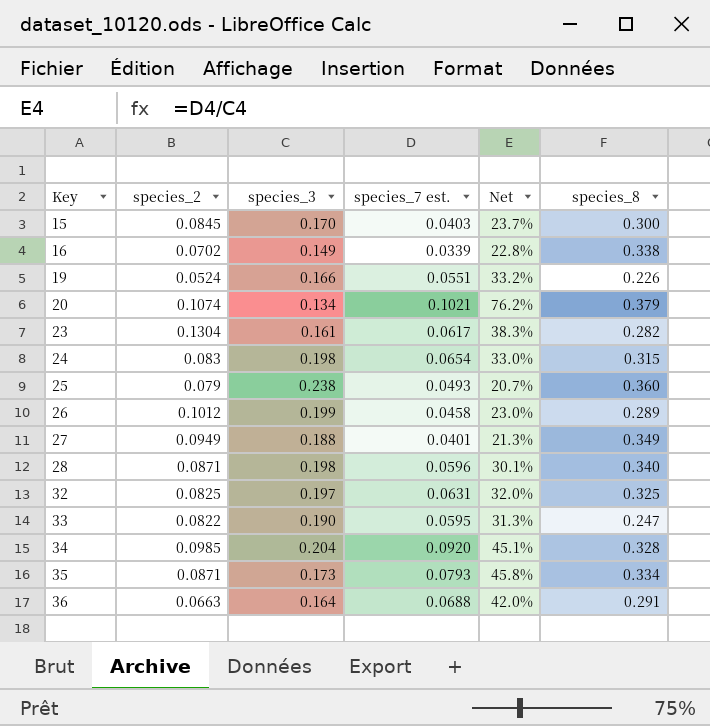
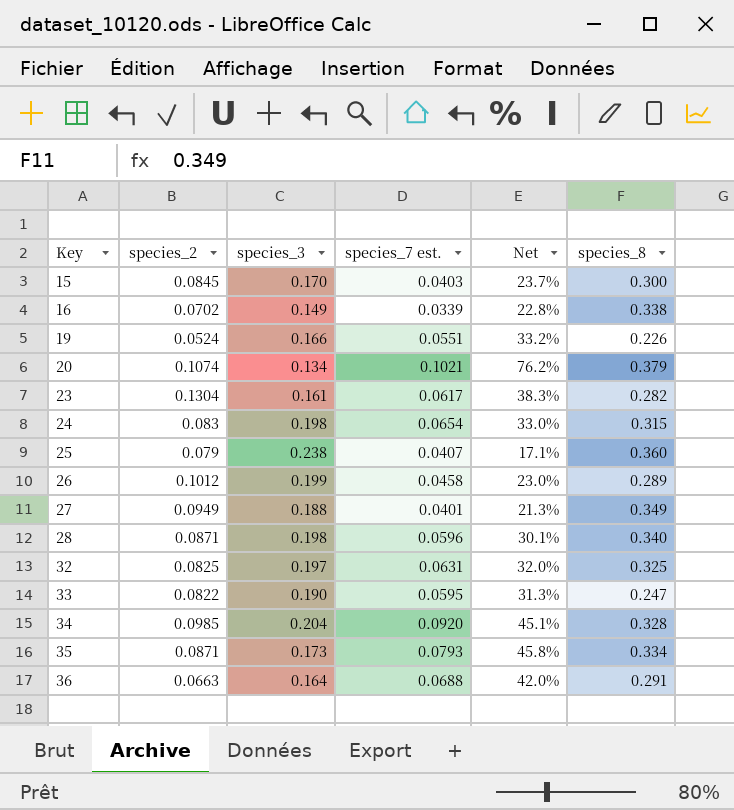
25 | species_7 est.: 0.0493 -> 0.0407
25 | Net: 20.7% -> 17.1%

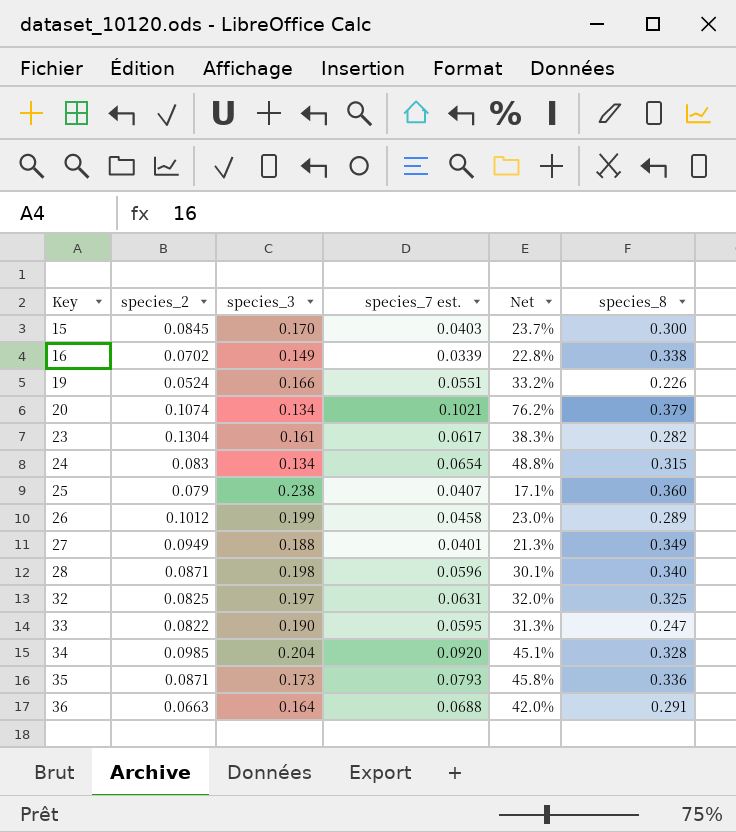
24 | species_3: 0.198 -> 0.134
24 | Net: 33.0% -> 48.8%
35 | species_8: 0.334 -> 0.336

